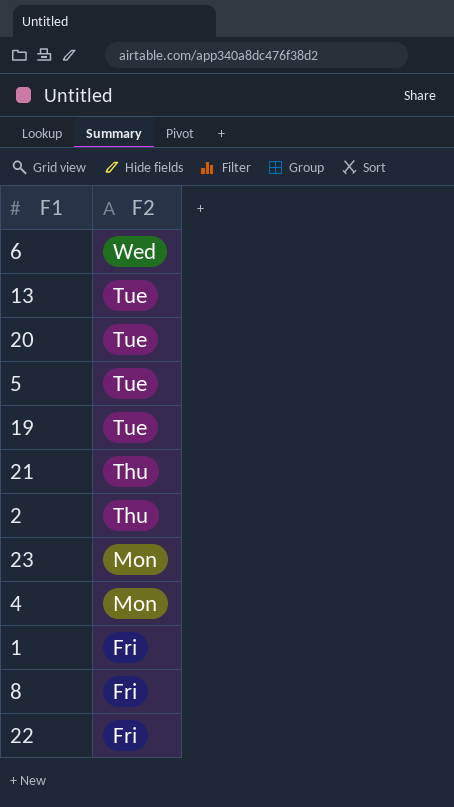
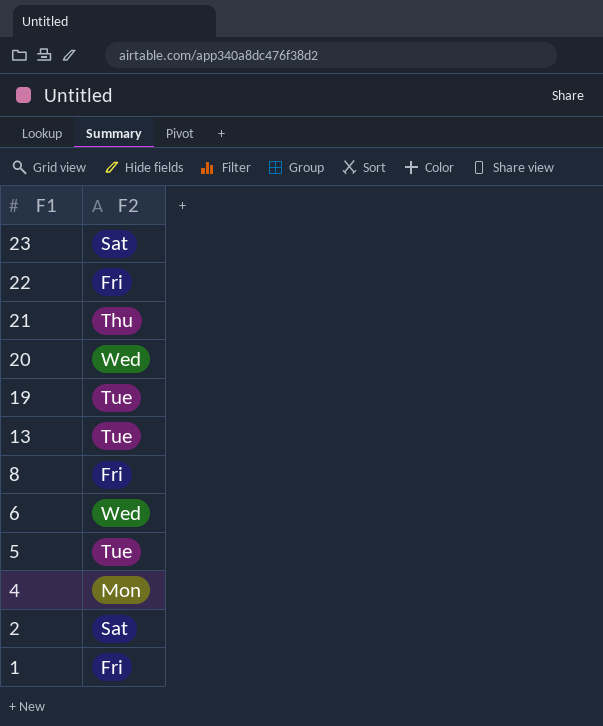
row order: F2 descending -> F1 descending
23 | F2: Mon -> Sat
20 | F2: Tue -> Wed
2 | F2: Thu -> Sat

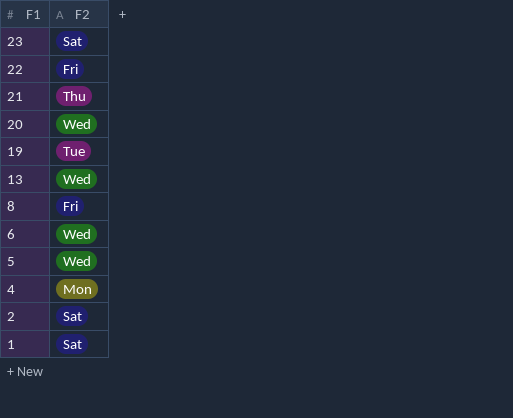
13 | F2: Tue -> Wed
5 | F2: Tue -> Wed
1 | F2: Fri -> Sat

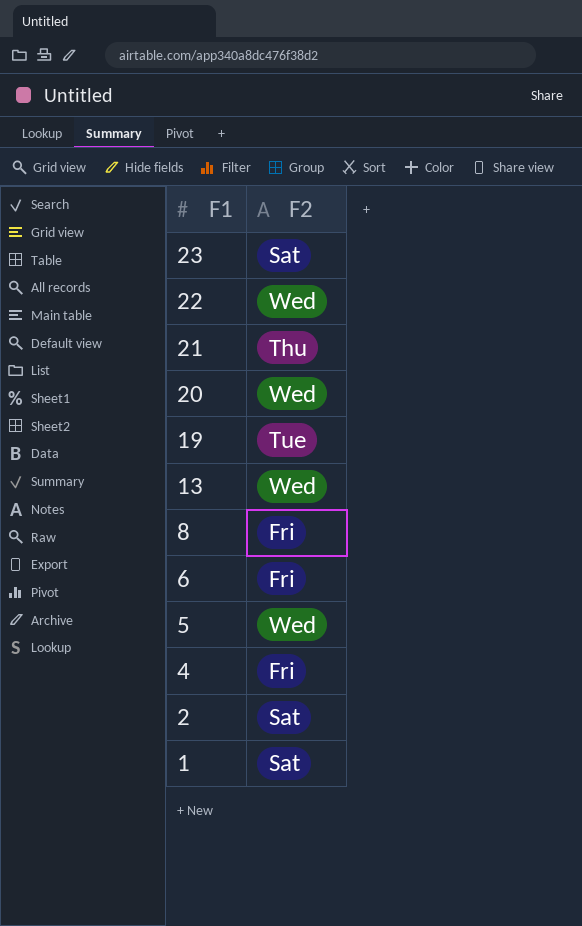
22 | F2: Fri -> Wed
6 | F2: Wed -> Fri
4 | F2: Mon -> Fri

